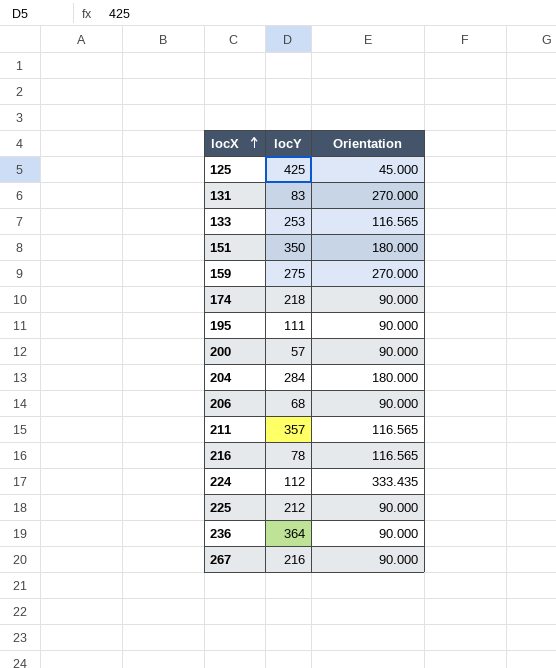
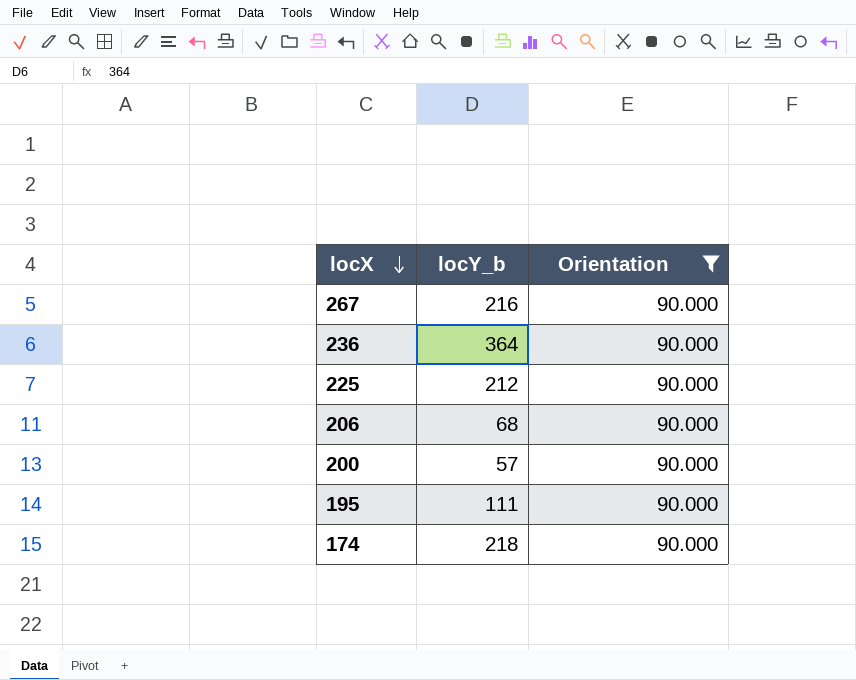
filter: none -> Orientation = 90.000
row order: locX ascending -> locX descending
column name: locY -> locY_b

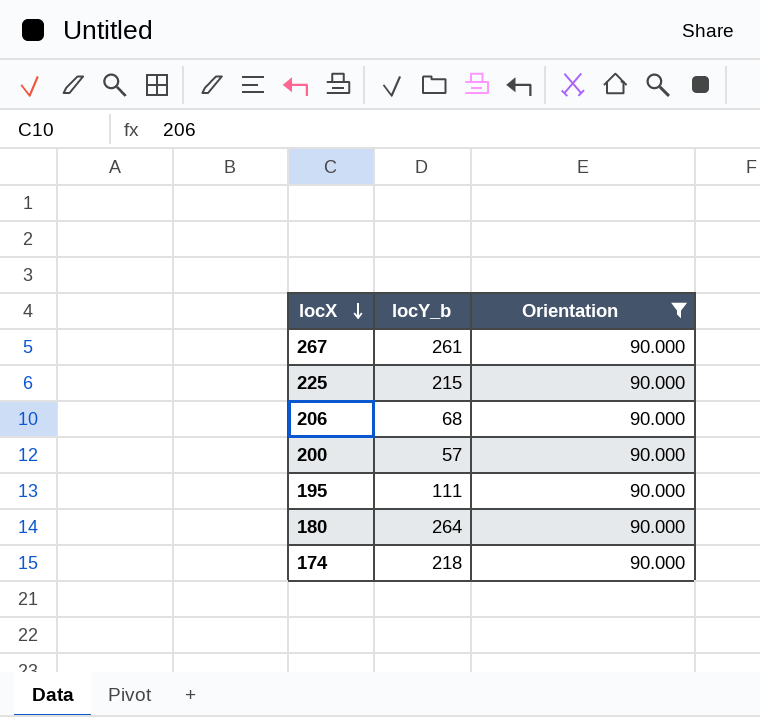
row 236: 364 | 90.000 -> none
267 | locY_b: 216 -> 261
225 | locY_b: 212 -> 215
row 180: none -> 264 | 90.000

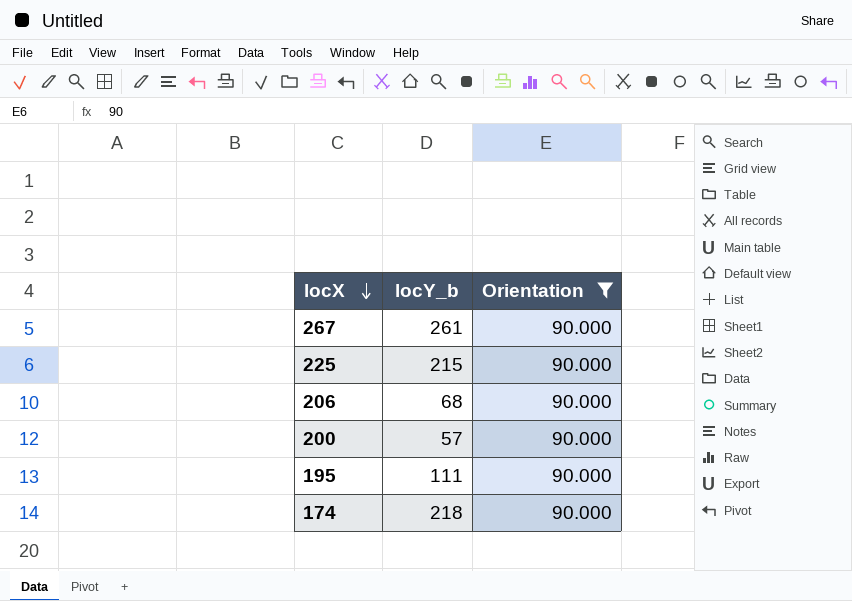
row 180: 264 | 90.000 -> none

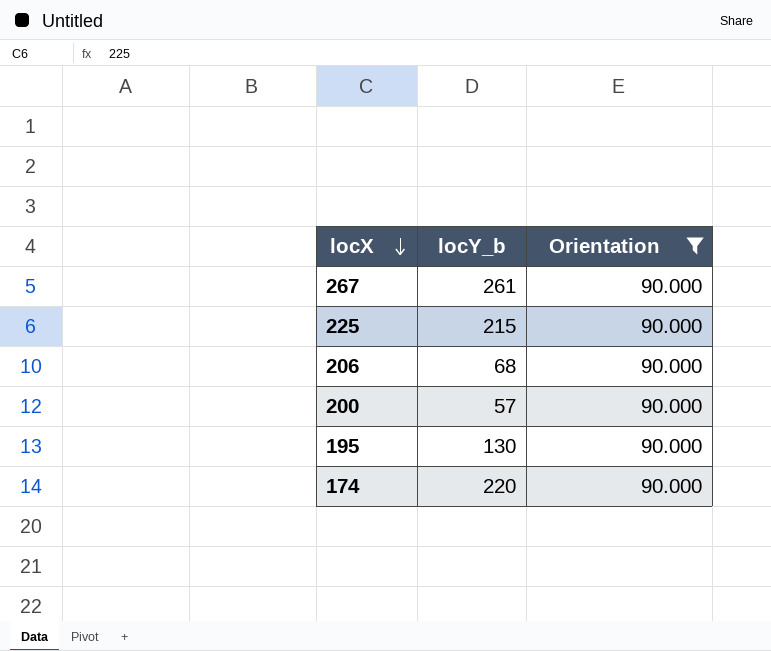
195 | locY_b: 111 -> 130
174 | locY_b: 218 -> 220

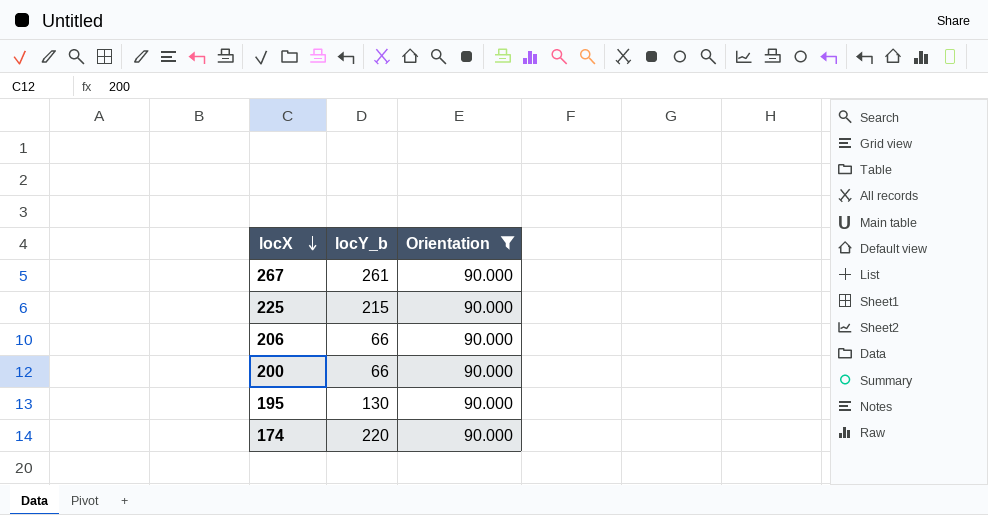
206 | locY_b: 68 -> 66
200 | locY_b: 57 -> 66

